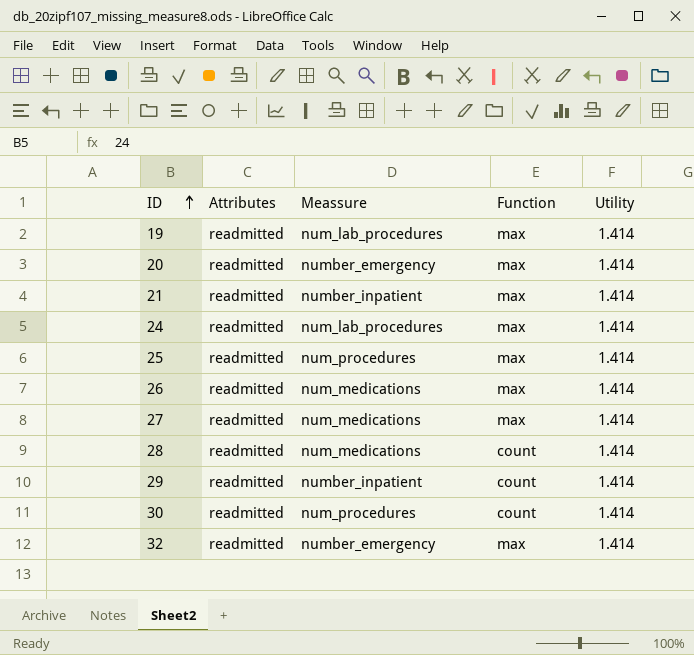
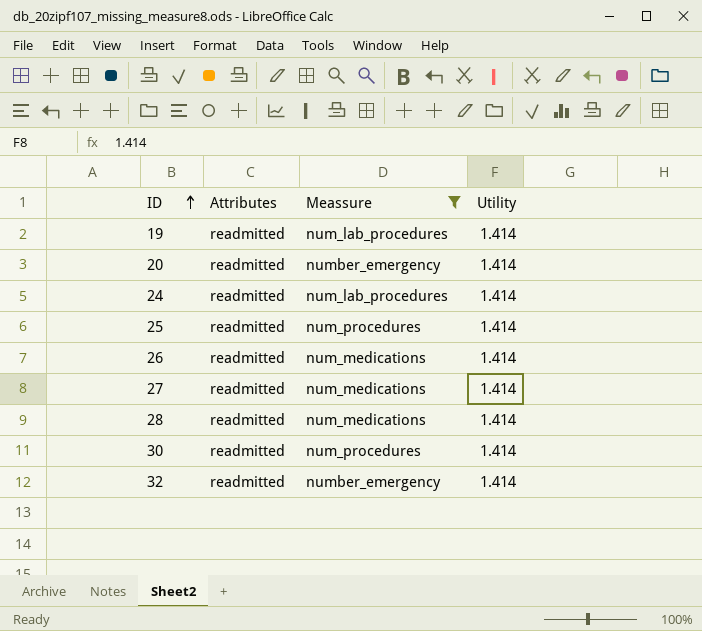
filter: none -> Meassure != number_inpatient
column Function | position: 4 -> none

